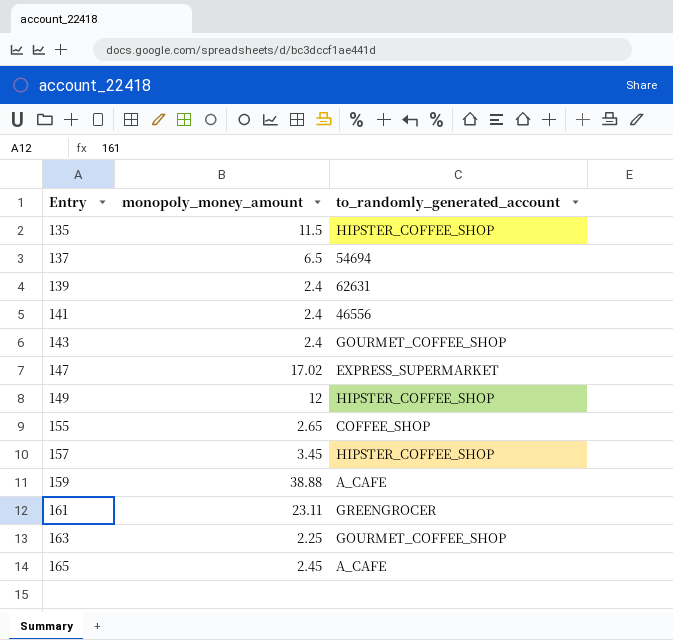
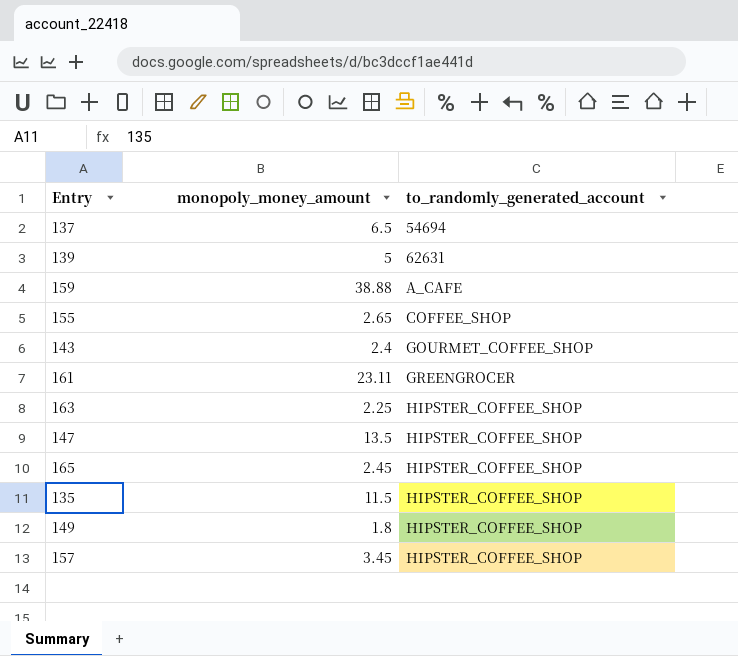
row order: Entry ascending -> to_randomly_generated_account ascending
row 141: 2.4 | 46556 -> none
139 | monopoly_money_amount: 2.4 -> 5
163 | to_randomly_generated_account: GOURMET_COFFEE_SHOP -> HIPSTER_COFFEE_SHOP
147 | monopoly_money_amount: 17.02 -> 13.5
147 | to_randomly_generated_account: EXPRESS_SUPERMARKET -> HIPSTER_COFFEE_SHOP
165 | to_randomly_generated_account: A_CAFE -> HIPSTER_COFFEE_SHOP
149 | monopoly_money_amount: 12 -> 1.8

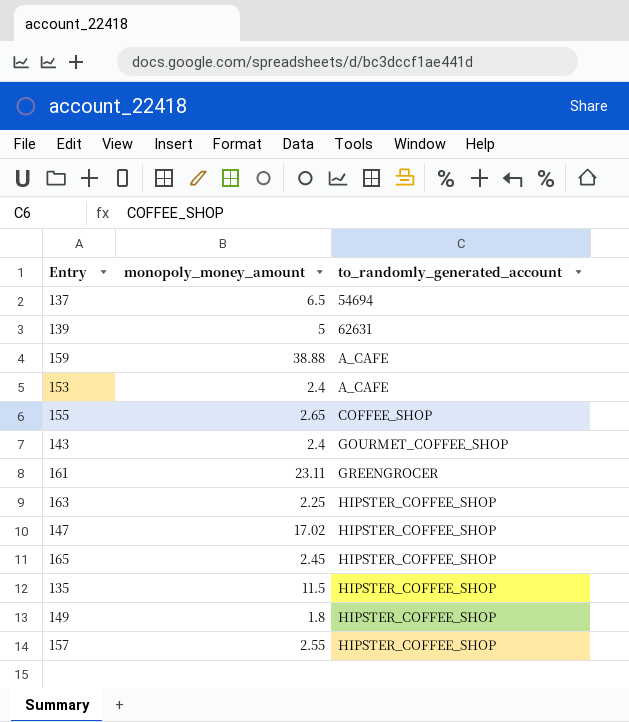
row 153: none -> 2.4 | A_CAFE
147 | monopoly_money_amount: 13.5 -> 17.02
157 | monopoly_money_amount: 3.45 -> 2.55

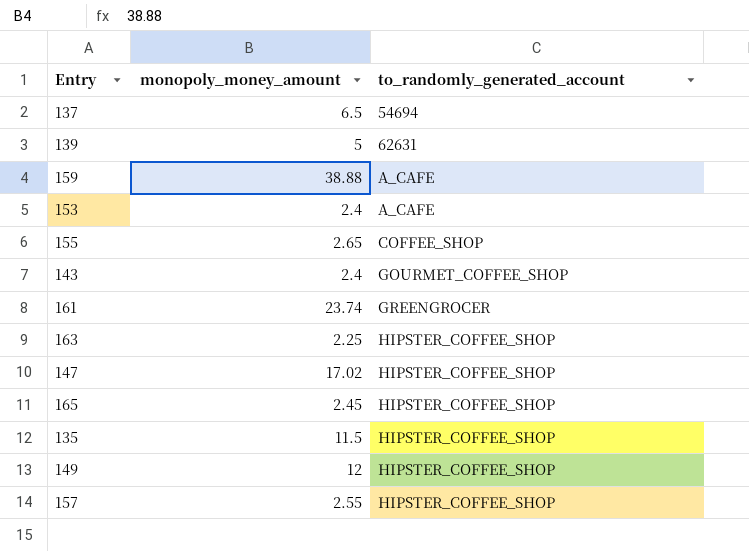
161 | monopoly_money_amount: 23.11 -> 23.74
149 | monopoly_money_amount: 1.8 -> 12

